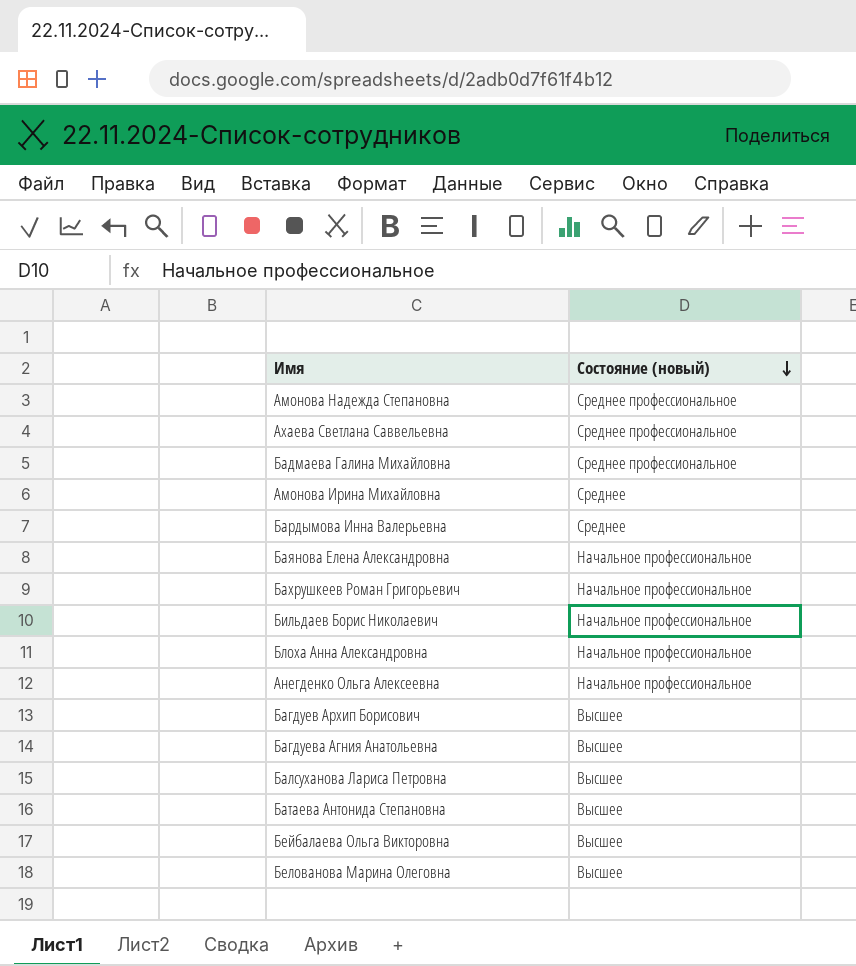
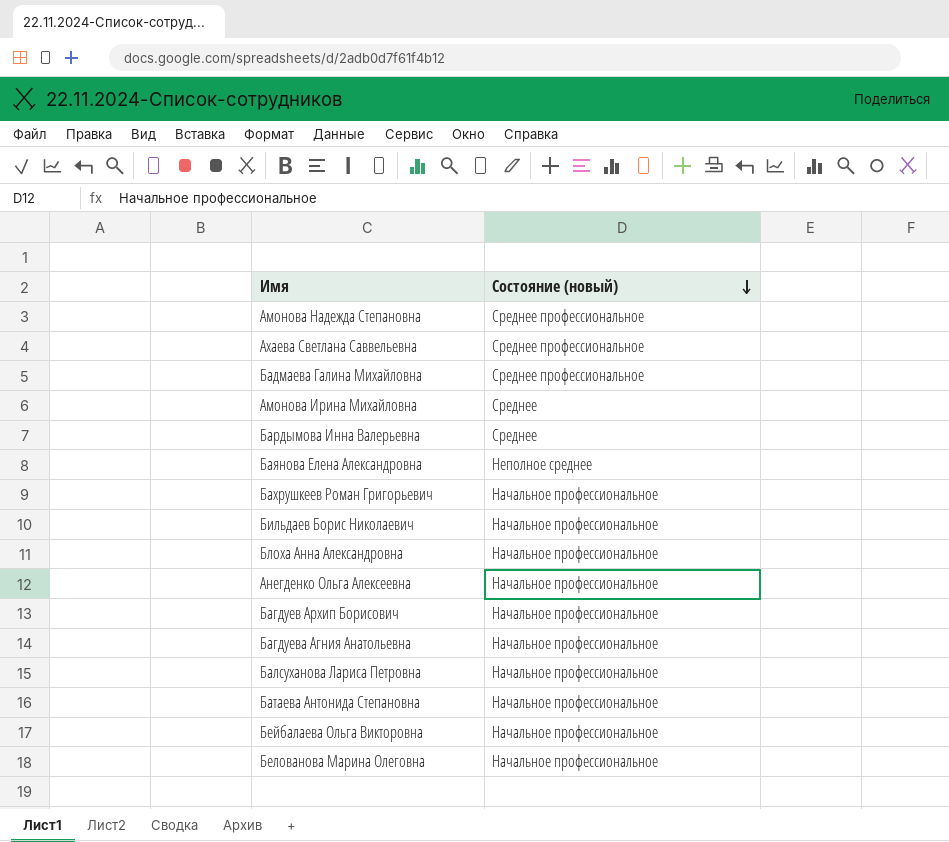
Баянова Елена Александровна | Состояние (новый): Начальное профессиональное -> Неполное среднее
Багдуев Архип Борисович | Состояние (новый): Высшее -> Начальное профессиональное
Багдуева Агния Анатольевна | Состояние (новый): Высшее -> Начальное профессиональное
Балсуханова Лариса Петровна | Состояние (новый): Высшее -> Начальное профессиональное
Батаева Антонида Степановна | Состояние (новый): Высшее -> Начальное профессиональное
Бейбалаева Ольга Викторовна | Состояние (новый): Высшее -> Начальное профессиональное
Белованова Марина Олеговна | Состояние (новый): Высшее -> Начальное профессиональное

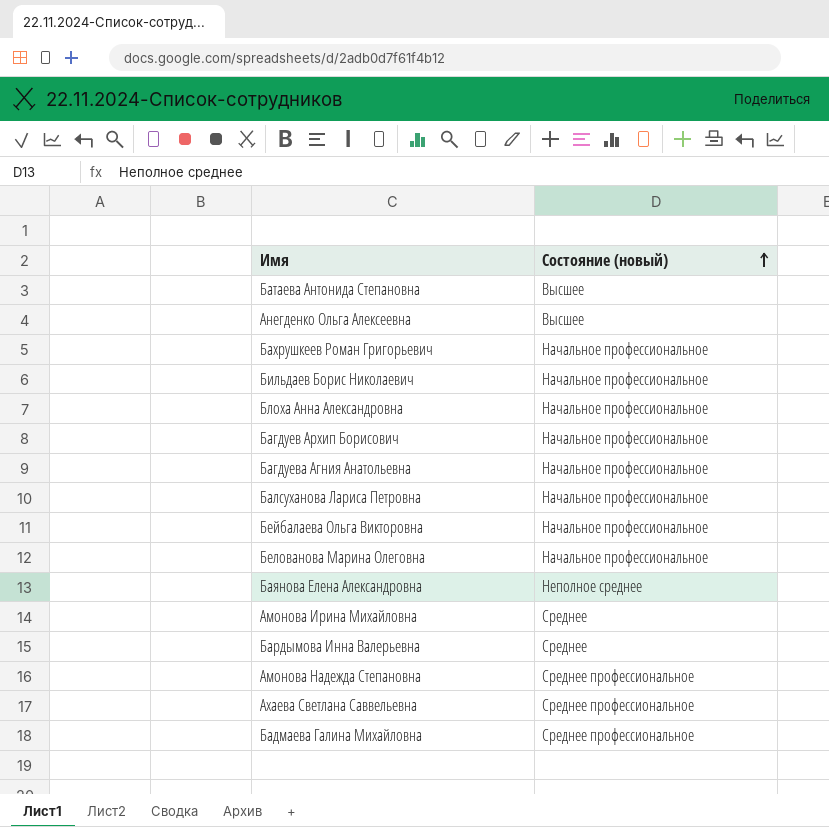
row order: Состояние (новый) descending -> Состояние (новый) ascending
Батаева Антонида Степановна | Состояние (новый): Начальное профессиональное -> Высшее
Анегденко Ольга Алексеевна | Состояние (новый): Начальное профессиональное -> Высшее

